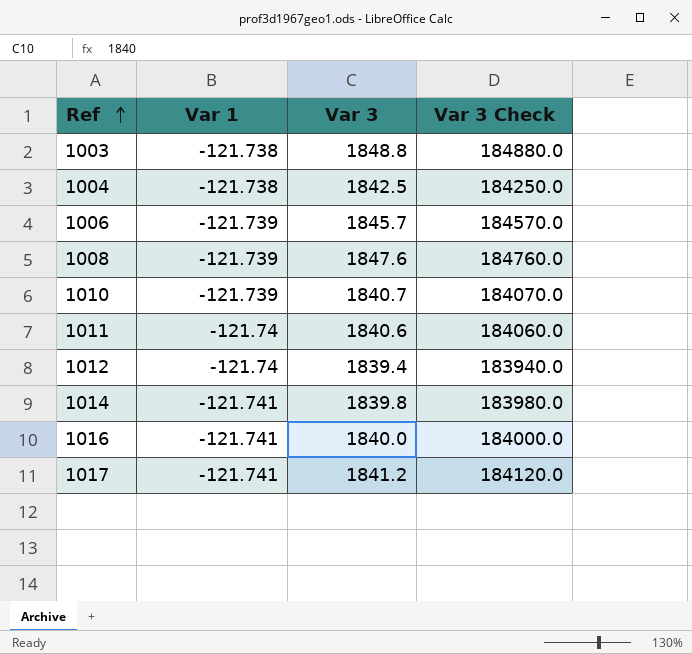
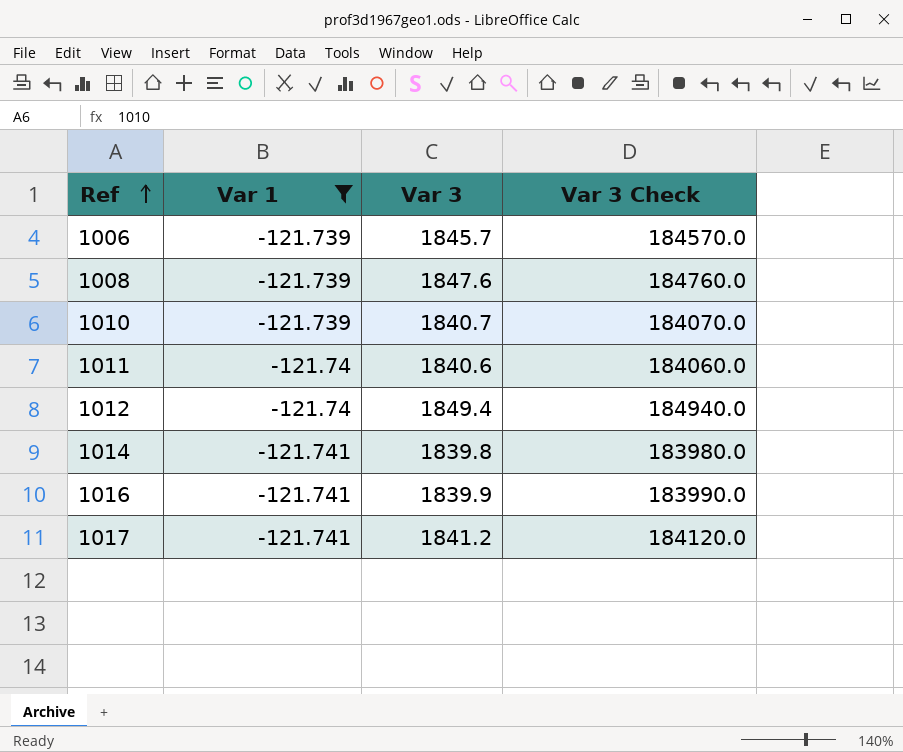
filter: none -> Var 1 != -121.738
1012 | Var 3: 1839.4 -> 1849.4
1012 | Var 3 Check: 183940.0 -> 184940.0
1016 | Var 3: 1840.0 -> 1839.9
1016 | Var 3 Check: 184000.0 -> 183990.0

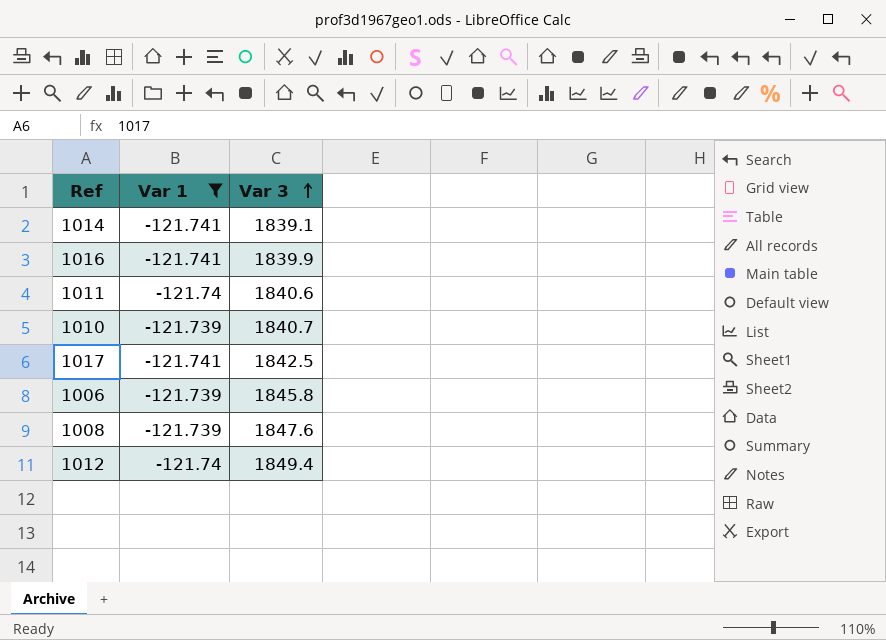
row order: Ref ascending -> Var 3 ascending
column Var 3 Check | formula: [Var 3] * 100 -> none
1014 | Var 3: 1839.8 -> 1839.1
1017 | Var 3: 1841.2 -> 1842.5
1006 | Var 3: 1845.7 -> 1845.8

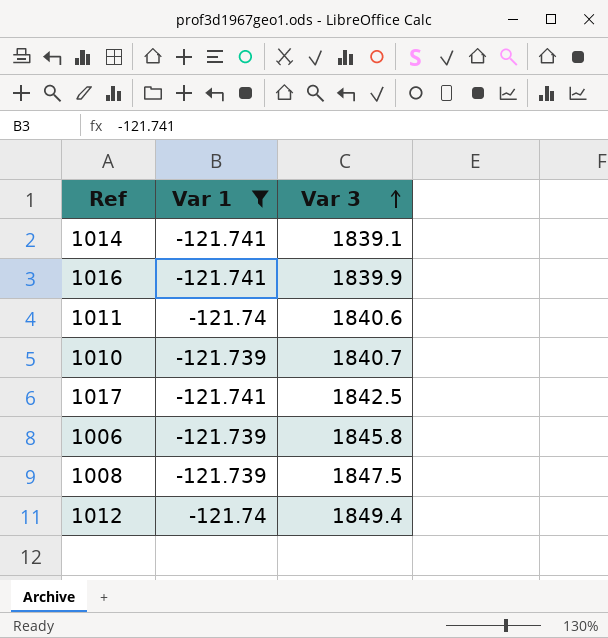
1008 | Var 3: 1847.6 -> 1847.5

